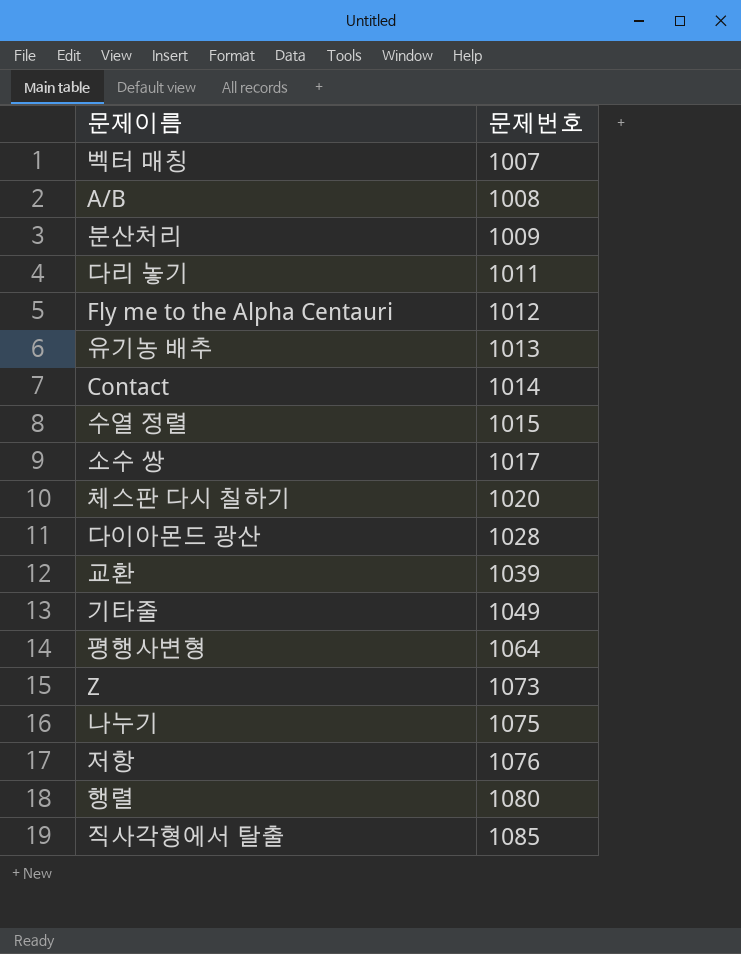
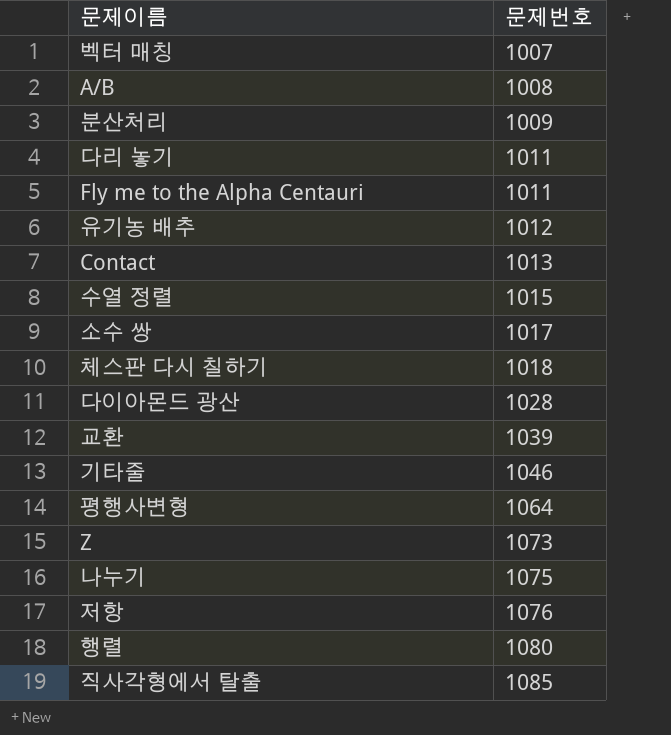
Fly me to the Alpha Centauri | 문제번호: 1012 -> 1011
유기농 배추 | 문제번호: 1013 -> 1012
Contact | 문제번호: 1014 -> 1013
체스판 다시 칠하기 | 문제번호: 1020 -> 1018
기타줄 | 문제번호: 1049 -> 1046

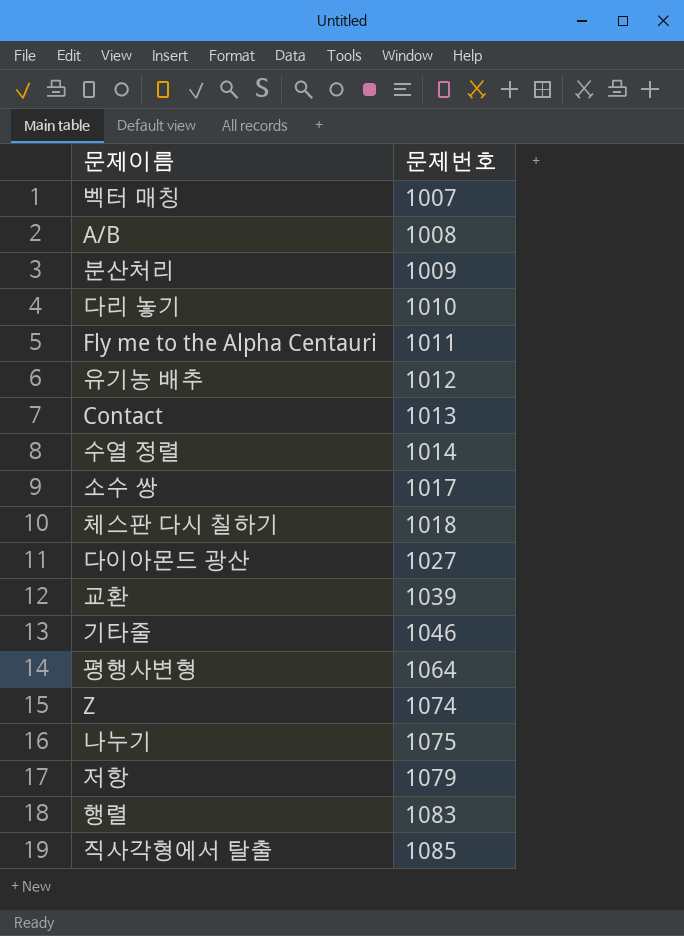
다리 놓기 | 문제번호: 1011 -> 1010
수열 정렬 | 문제번호: 1015 -> 1014
다이아몬드 광산 | 문제번호: 1028 -> 1027
Z | 문제번호: 1073 -> 1074
저항 | 문제번호: 1076 -> 1079
행렬 | 문제번호: 1080 -> 1083

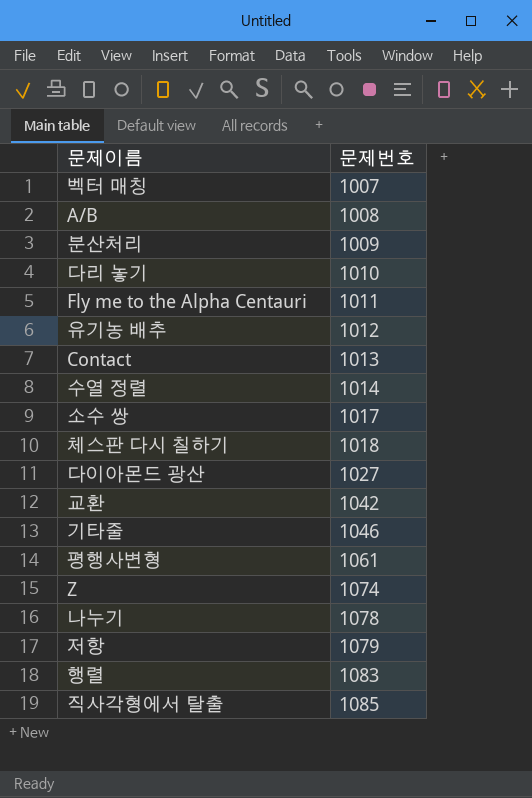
교환 | 문제번호: 1039 -> 1042
평행사변형 | 문제번호: 1064 -> 1061
나누기 | 문제번호: 1075 -> 1078

